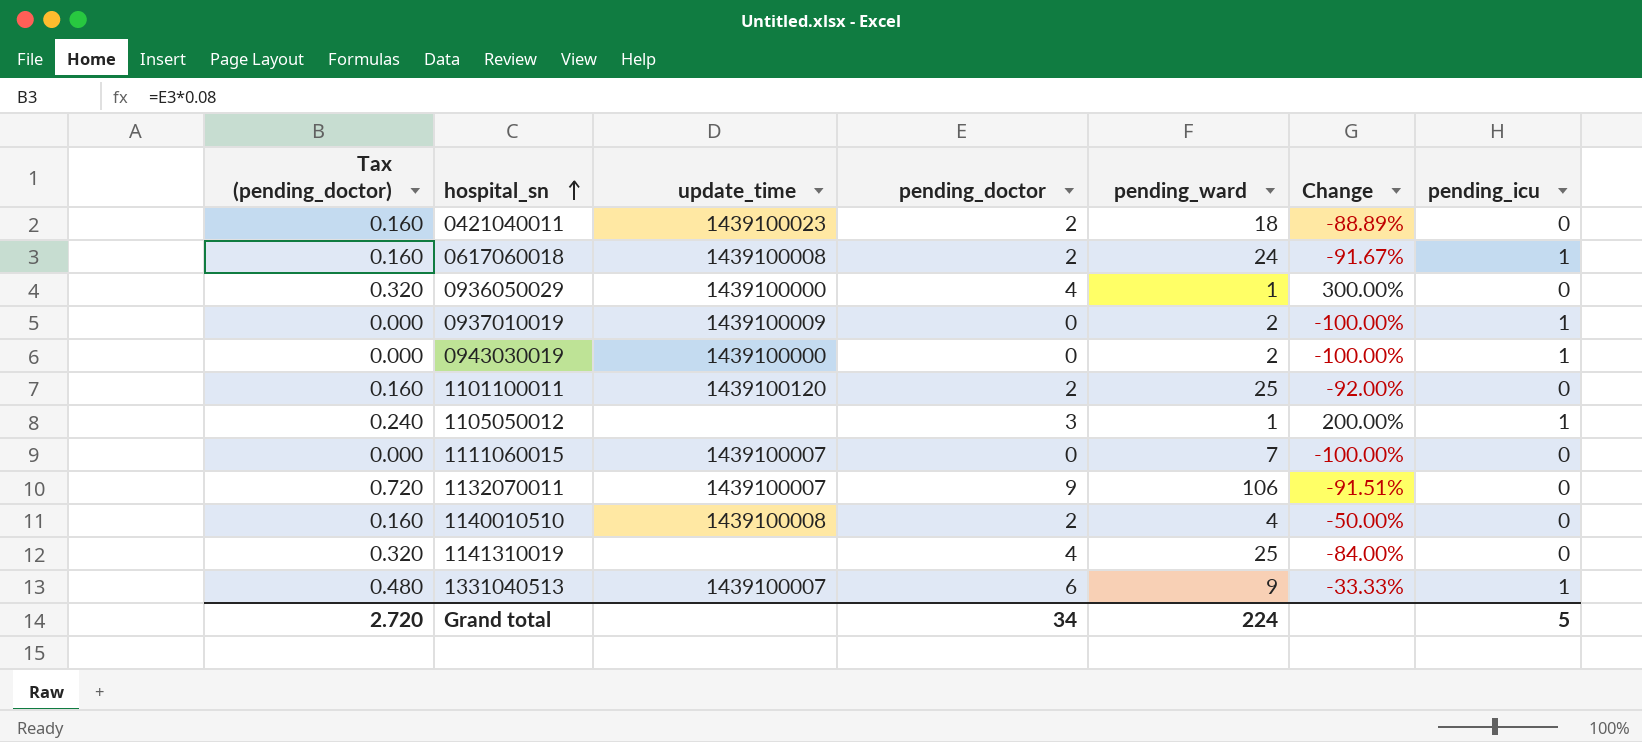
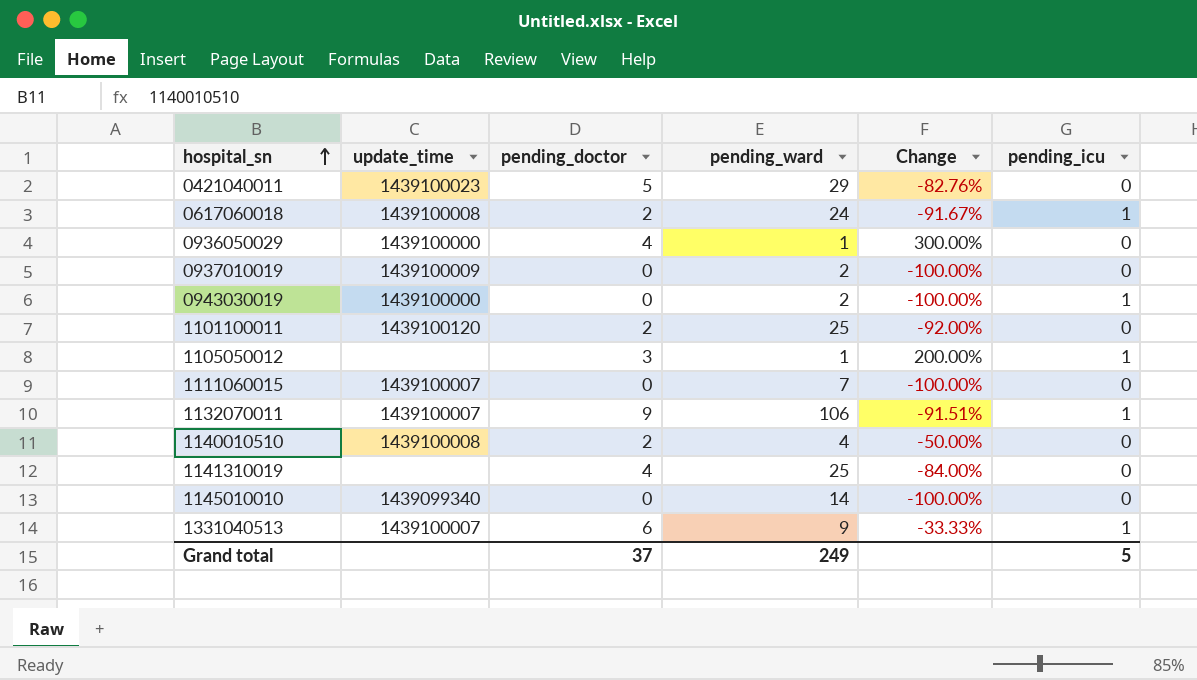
column Tax (pending_doctor) | formula: [pending_doctor] * 0.08 -> none
0421040011 | pending_doctor: 2 -> 5
0421040011 | pending_ward: 18 -> 29
0421040011 | Change: -88.89% -> -82.76%
0937010019 | pending_icu: 1 -> 0
1132070011 | pending_icu: 0 -> 1
row 1145010010: none -> 1439099340 | 0 | 14 | -100.00% | 0
Grand total | pending_doctor: 34 -> 37
Grand total | pending_ward: 224 -> 249

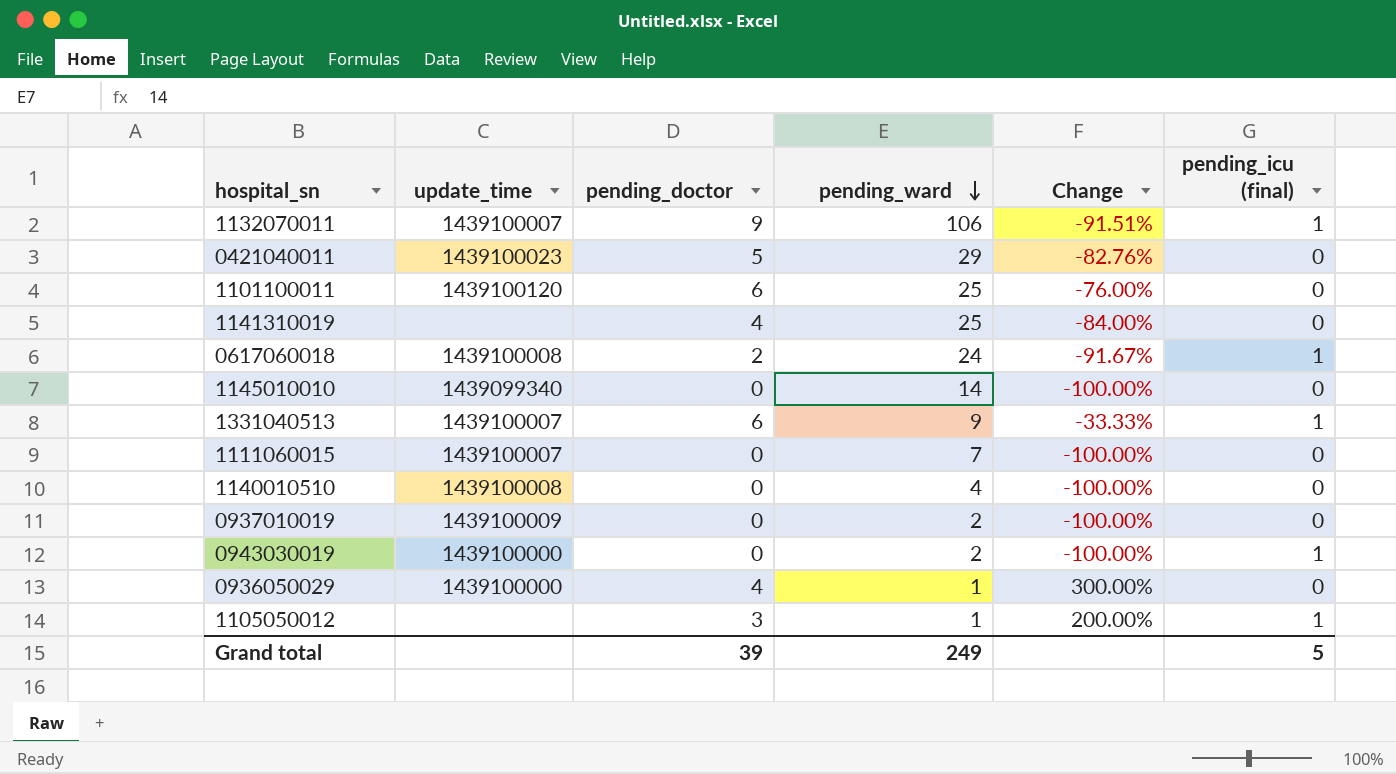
row order: hospital_sn ascending -> pending_ward descending
column name: pending_icu -> pending_icu (final)
1101100011 | pending_doctor: 2 -> 6
1101100011 | Change: -92.00% -> -76.00%
1140010510 | pending_doctor: 2 -> 0
1140010510 | Change: -50.00% -> -100.00%
Grand total | pending_doctor: 37 -> 39

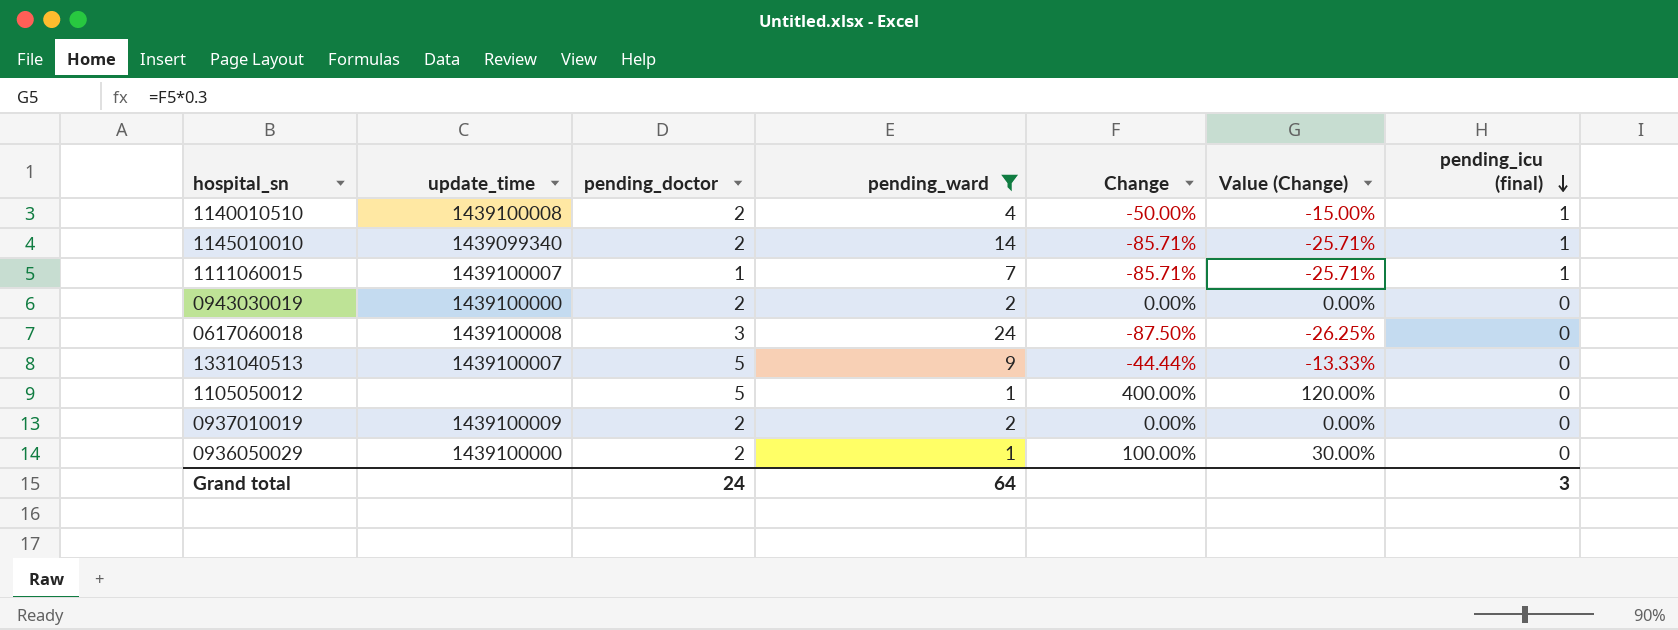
filter: none -> pending_ward <= 24
row order: pending_ward descending -> pending_icu (final) descending
column Value (Change) | formula: none -> [Change] * 0.3
1140010510 | pending_doctor: 0 -> 2
1140010510 | Change: -100.00% -> -50.00%
1140010510 | pending_icu (final): 0 -> 1
1145010010 | pending_doctor: 0 -> 2
1145010010 | Change: -100.00% -> -85.71%
1145010010 | pending_icu (final): 0 -> 1
1111060015 | pending_doctor: 0 -> 1
1111060015 | Change: -100.00% -> -85.71%
1111060015 | pending_icu (final): 0 -> 1
0943030019 | pending_doctor: 0 -> 2
0943030019 | Change: -100.00% -> 0.00%
0943030019 | pending_icu (final): 1 -> 0
0617060018 | pending_doctor: 2 -> 3
0617060018 | Change: -91.67% -> -87.50%
0617060018 | pending_icu (final): 1 -> 0
1331040513 | pending_doctor: 6 -> 5
1331040513 | Change: -33.33% -> -44.44%
1331040513 | pending_icu (final): 1 -> 0
1105050012 | pending_doctor: 3 -> 5
1105050012 | Change: 200.00% -> 400.00%
1105050012 | pending_icu (final): 1 -> 0
0937010019 | pending_doctor: 0 -> 2
0937010019 | Change: -100.00% -> 0.00%
0936050029 | pending_doctor: 4 -> 2
0936050029 | Change: 300.00% -> 100.00%
Grand total | pending_doctor: 39 -> 24
Grand total | pending_ward: 249 -> 64
Grand total | pending_icu (final): 5 -> 3

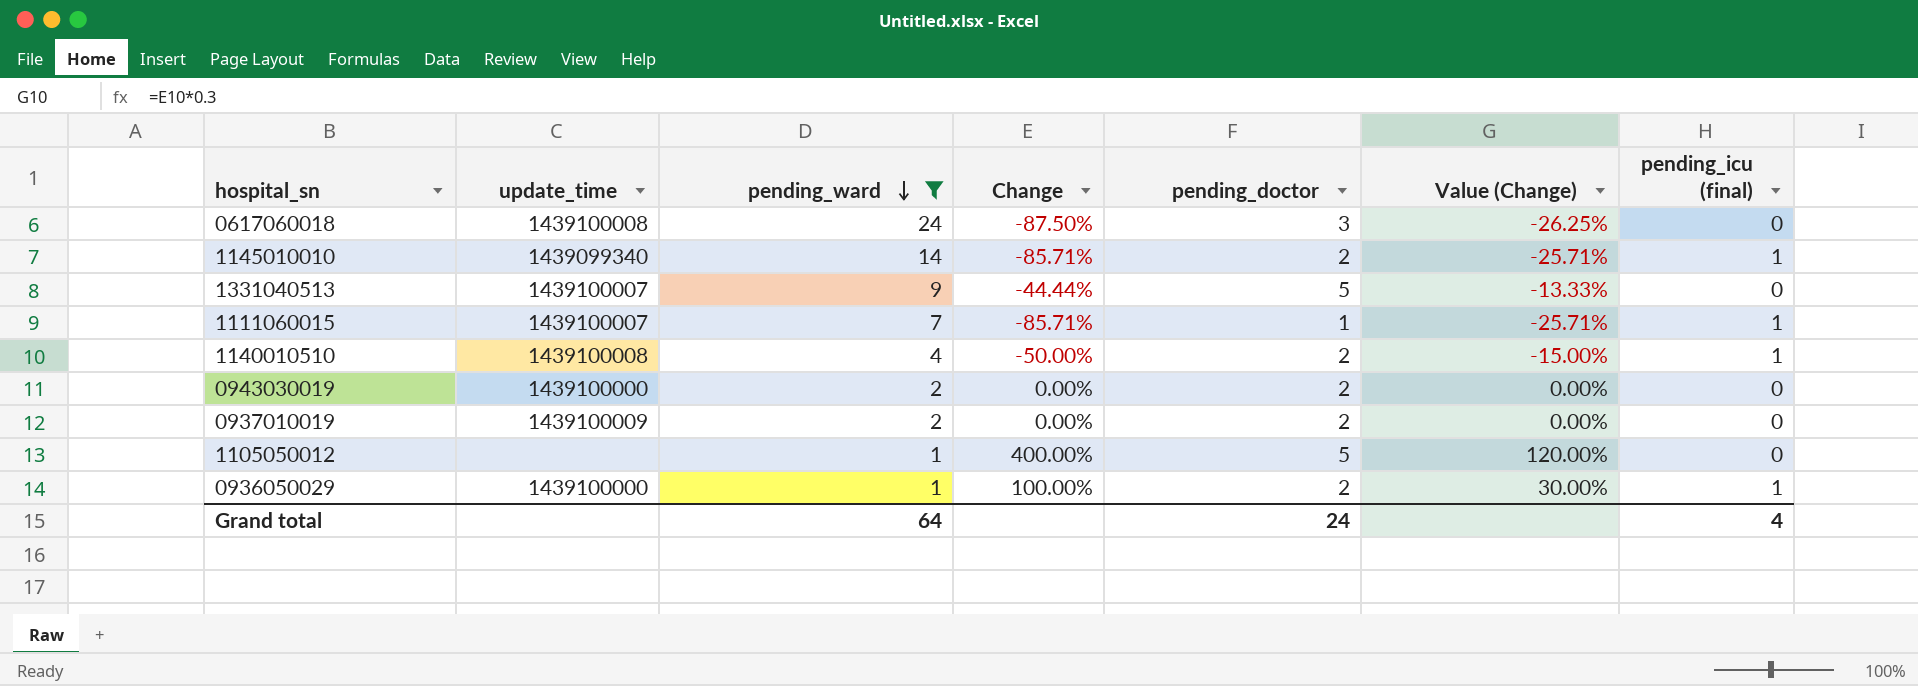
row order: pending_icu (final) descending -> pending_ward descending
column pending_doctor | position: 3 -> 5
0936050029 | pending_icu (final): 0 -> 1
Grand total | pending_icu (final): 3 -> 4

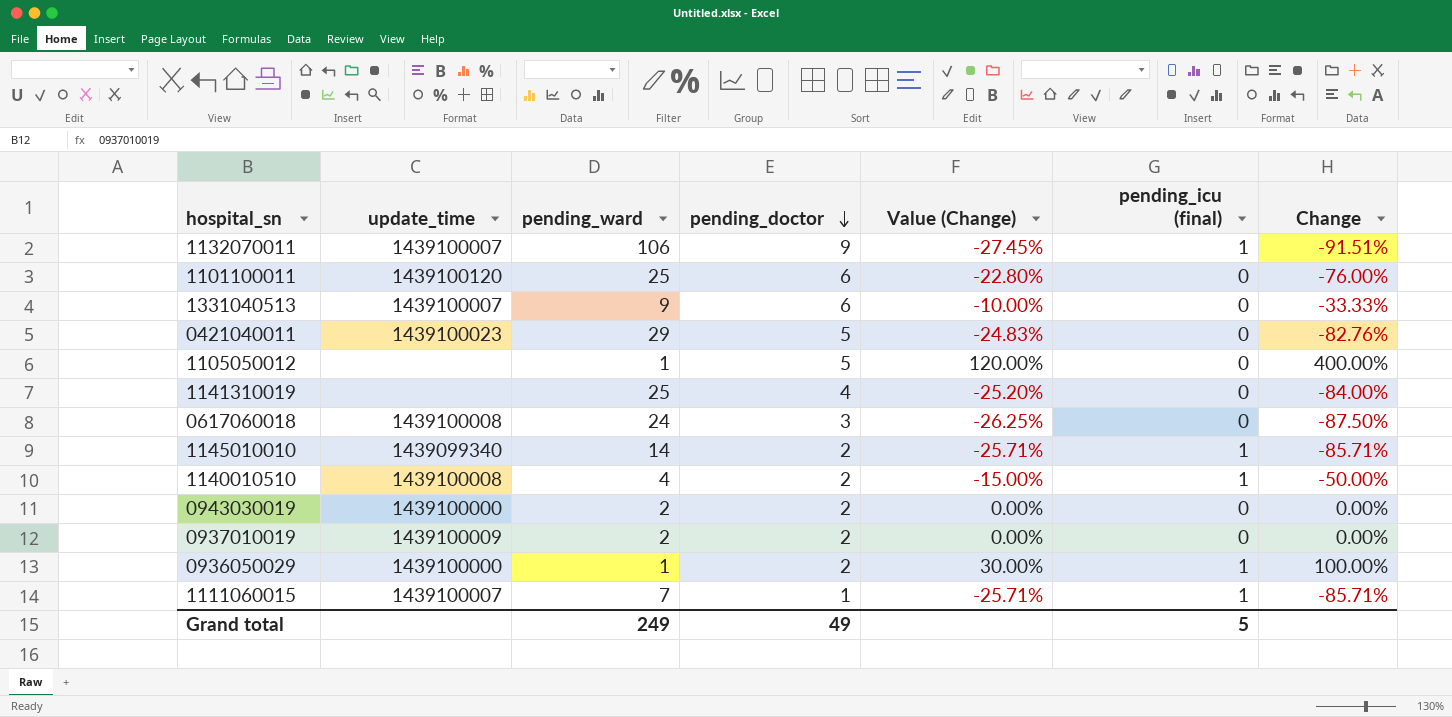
filter: pending_ward <= 24 -> none
row order: pending_ward descending -> pending_doctor descending
column Change | position: 4 -> 7
1331040513 | pending_doctor: 5 -> 6
1331040513 | Value (Change): -13.33% -> -10.00%
1331040513 | Change: -44.44% -> -33.33%
Grand total | pending_ward: 64 -> 249
Grand total | pending_doctor: 24 -> 49
Grand total | pending_icu (final): 4 -> 5

